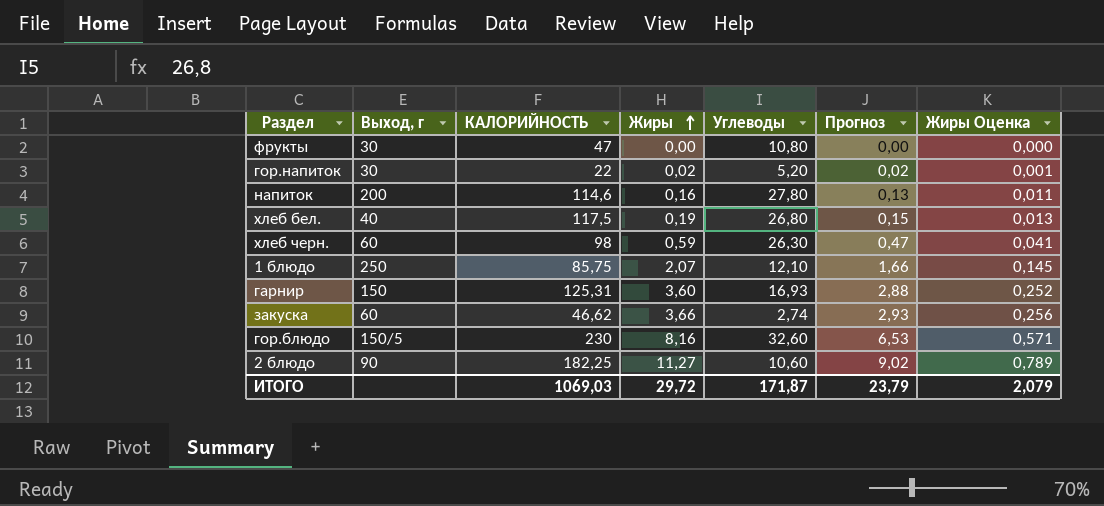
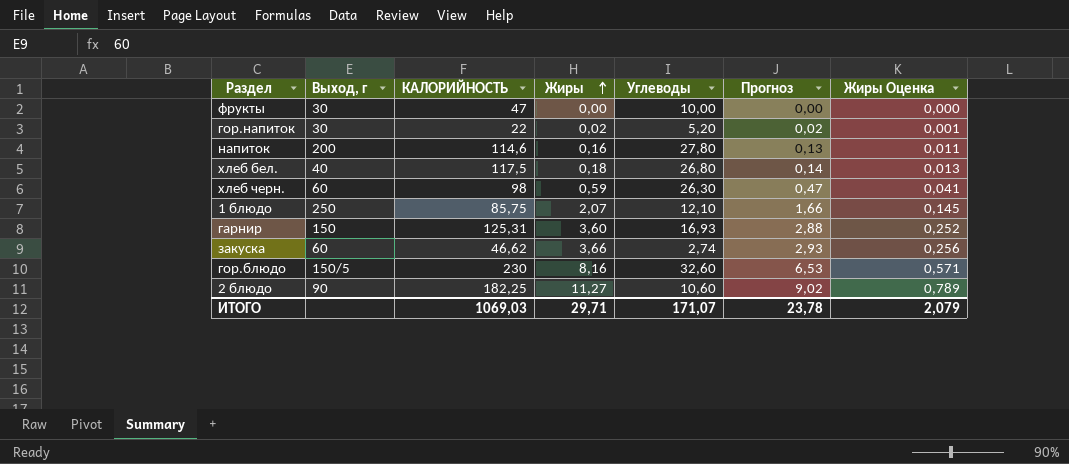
фрукты | Углеводы: 10,80 -> 10,00
хлеб бел. | Жиры: 0,19 -> 0,18
хлеб бел. | Прогноз: 0,15 -> 0,14
ИТОГО | Жиры: 29,72 -> 29,71
ИТОГО | Углеводы: 171,87 -> 171,07
ИТОГО | Прогноз: 23,79 -> 23,78

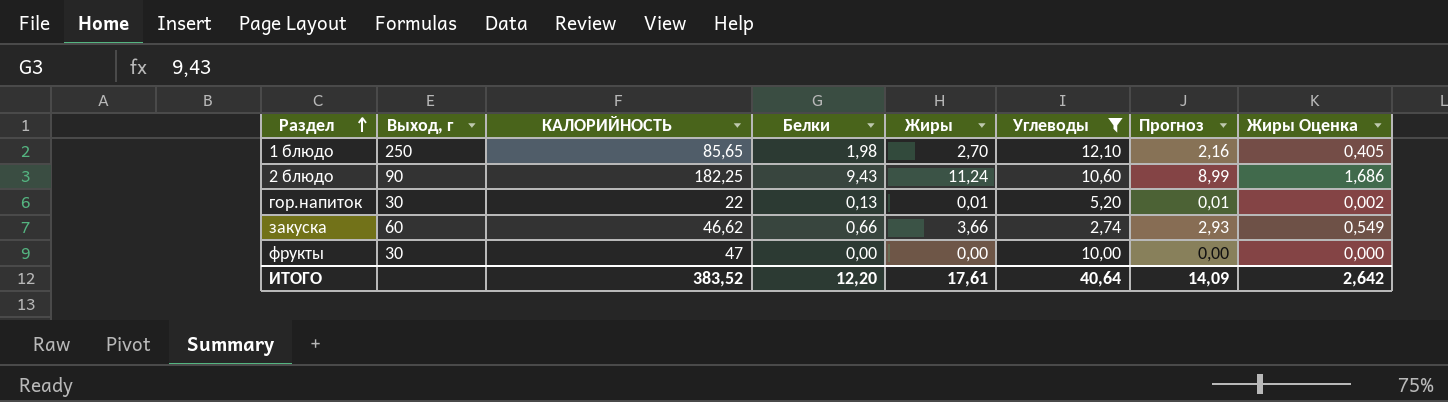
filter: none -> Углеводы <= 12,10
row order: Жиры ascending -> Раздел ascending
column Белки | position: none -> 4
column Жиры Оценка | formula: [Жиры] * 0,07 -> [Жиры] * 0,15
1 блюдо | КАЛОРИЙНОСТЬ: 85,75 -> 85,65
1 блюдо | Жиры: 2,07 -> 2,70
1 блюдо | Прогноз: 1,66 -> 2,16
2 блюдо | Жиры: 11,27 -> 11,24
2 блюдо | Прогноз: 9,02 -> 8,99
гор.напиток | Жиры: 0,02 -> 0,01
гор.напиток | Прогноз: 0,02 -> 0,01
ИТОГО | КАЛОРИЙНОСТЬ: 1069,03 -> 383,52
ИТОГО | Жиры: 29,71 -> 17,61
ИТОГО | Углеводы: 171,07 -> 40,64
ИТОГО | Прогноз: 23,78 -> 14,09
ИТОГО | Жиры Оценка: 2,079 -> 2,642

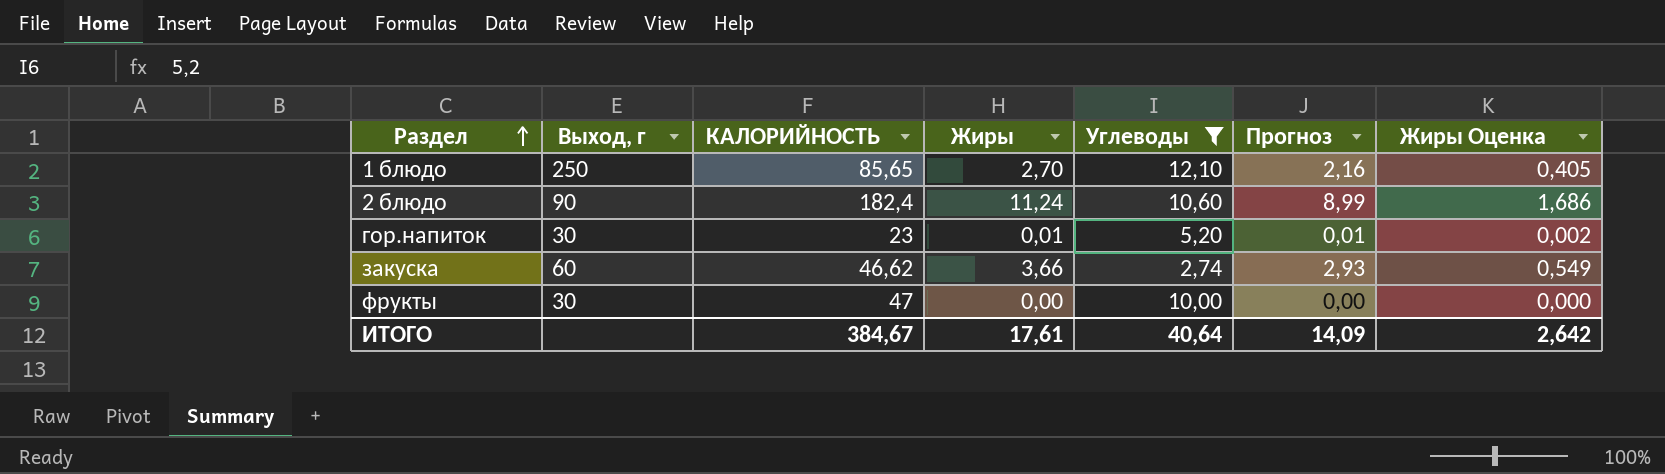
column Белки | position: 4 -> none
2 блюдо | КАЛОРИЙНОСТЬ: 182,25 -> 182,4
гор.напиток | КАЛОРИЙНОСТЬ: 22 -> 23
ИТОГО | КАЛОРИЙНОСТЬ: 383,52 -> 384,67

